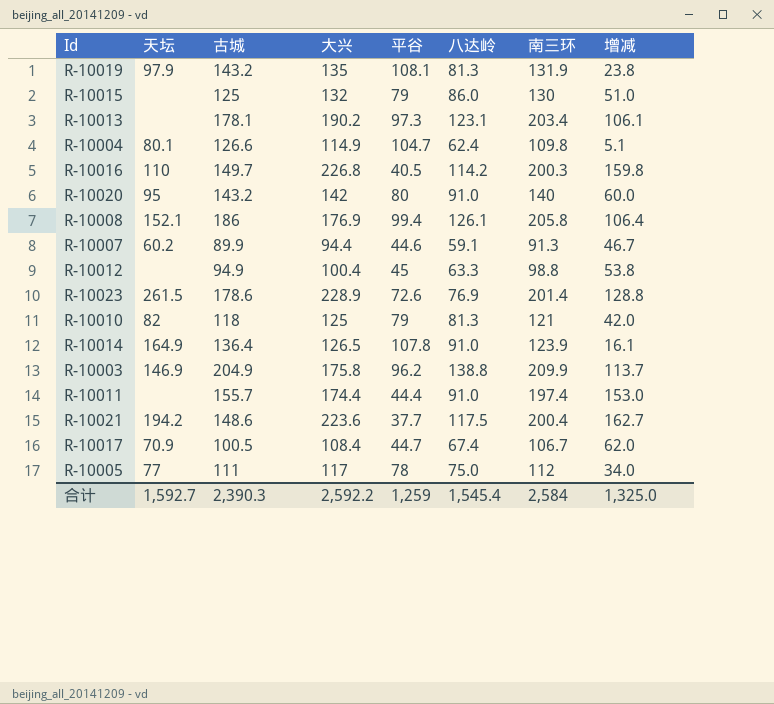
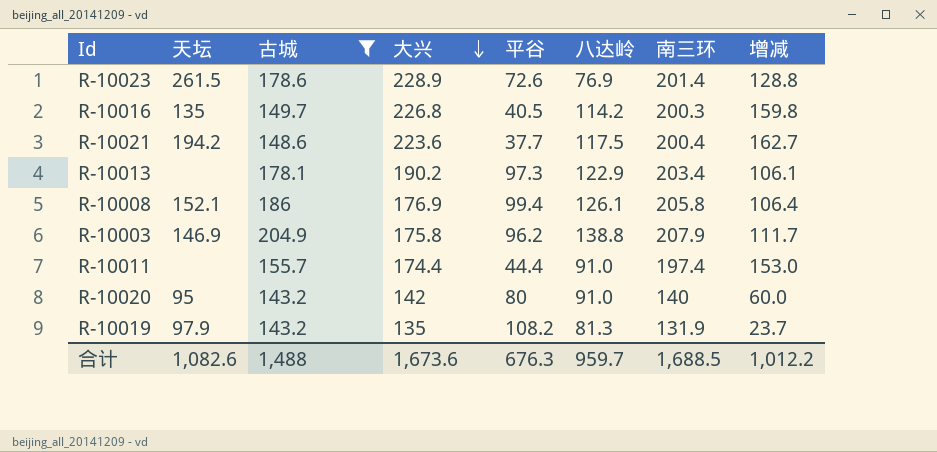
filter: none -> 古城 >= 143.2
row order: none -> 大兴 descending
R-10016 | 天坛: 110 -> 135
R-10013 | 八达岭: 123.1 -> 122.9
R-10003 | 南三环: 209.9 -> 207.9
R-10003 | 增减: 113.7 -> 111.7
R-10019 | 平谷: 108.1 -> 108.2
R-10019 | 增减: 23.8 -> 23.7
合计 | 天坛: 1,592.7 -> 1,082.6
合计 | 古城: 2,390.3 -> 1,488
合计 | 大兴: 2,592.2 -> 1,673.6
合计 | 平谷: 1,259 -> 676.3
合计 | 八达岭: 1,545.4 -> 959.7
合计 | 南三环: 2,584 -> 1,688.5
合计 | 增减: 1,325.0 -> 1,012.2

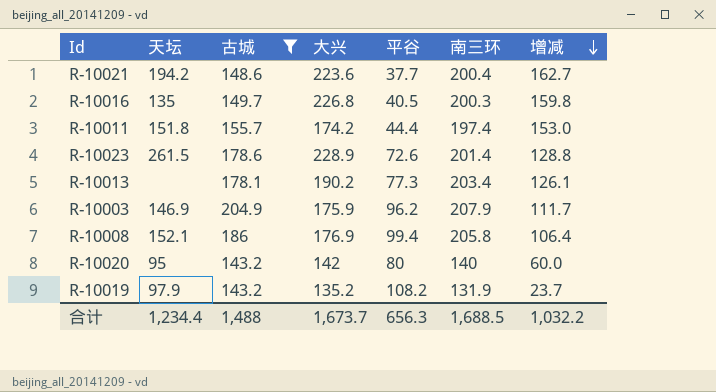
row order: 大兴 descending -> 增减 descending
column 八达岭 | position: 6 -> none
R-10011 | 天坛: none -> 151.8
R-10011 | 大兴: 174.4 -> 174.2
R-10013 | 平谷: 97.3 -> 77.3
R-10013 | 增减: 106.1 -> 126.1
R-10003 | 大兴: 175.8 -> 175.9
R-10019 | 大兴: 135 -> 135.2
合计 | 天坛: 1,082.6 -> 1,234.4
合计 | 大兴: 1,673.6 -> 1,673.7
合计 | 平谷: 676.3 -> 656.3
合计 | 增减: 1,012.2 -> 1,032.2

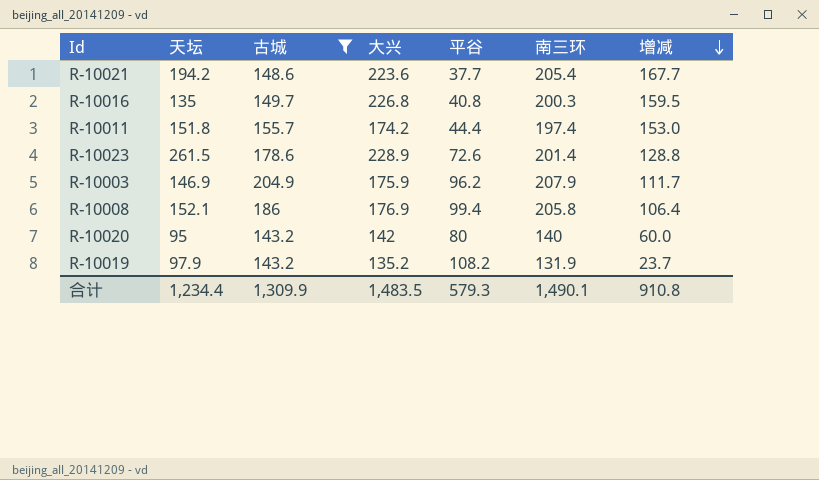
row R-10013: none | 178.1 | 190.2 | 77.3 | 203.4 | 126.1 -> none
R-10021 | 南三环: 200.4 -> 205.4
R-10021 | 增减: 162.7 -> 167.7
R-10016 | 平谷: 40.5 -> 40.8
R-10016 | 增减: 159.8 -> 159.5
合计 | 古城: 1,488 -> 1,309.9
合计 | 大兴: 1,673.7 -> 1,483.5
合计 | 平谷: 656.3 -> 579.3
合计 | 南三环: 1,688.5 -> 1,490.1
合计 | 增减: 1,032.2 -> 910.8

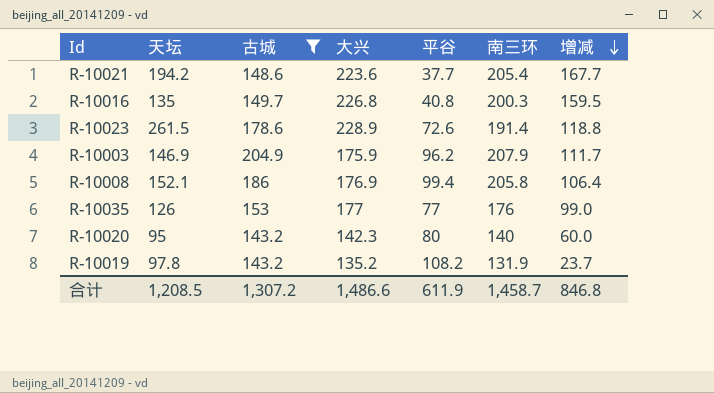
row R-10011: 151.8 | 155.7 | 174.2 | 44.4 | 197.4 | 153.0 -> none
R-10023 | 南三环: 201.4 -> 191.4
R-10023 | 增减: 128.8 -> 118.8
row R-10035: none -> 126 | 153 | 177 | 77 | 176 | 99.0
R-10020 | 大兴: 142 -> 142.3
R-10019 | 天坛: 97.9 -> 97.8
合计 | 天坛: 1,234.4 -> 1,208.5
合计 | 古城: 1,309.9 -> 1,307.2
合计 | 大兴: 1,483.5 -> 1,486.6
合计 | 平谷: 579.3 -> 611.9
合计 | 南三环: 1,490.1 -> 1,458.7
合计 | 增减: 910.8 -> 846.8

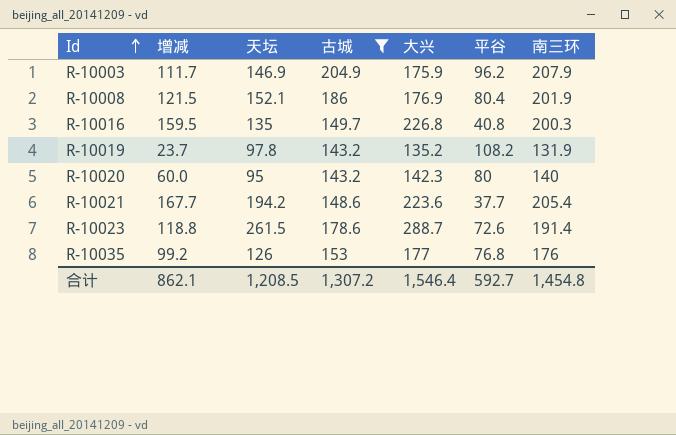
row order: 增减 descending -> Id ascending
column 增减 | position: 7 -> 2
R-10008 | 增减: 106.4 -> 121.5
R-10008 | 平谷: 99.4 -> 80.4
R-10008 | 南三环: 205.8 -> 201.9
R-10023 | 大兴: 228.9 -> 288.7
R-10035 | 增减: 99.0 -> 99.2
R-10035 | 平谷: 77 -> 76.8
合计 | 增减: 846.8 -> 862.1
合计 | 大兴: 1,486.6 -> 1,546.4
合计 | 平谷: 611.9 -> 592.7
合计 | 南三环: 1,458.7 -> 1,454.8

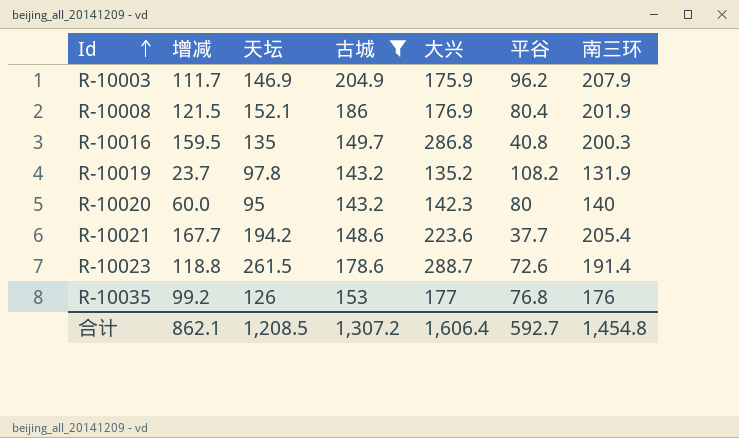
R-10016 | 大兴: 226.8 -> 286.8
合计 | 大兴: 1,546.4 -> 1,606.4

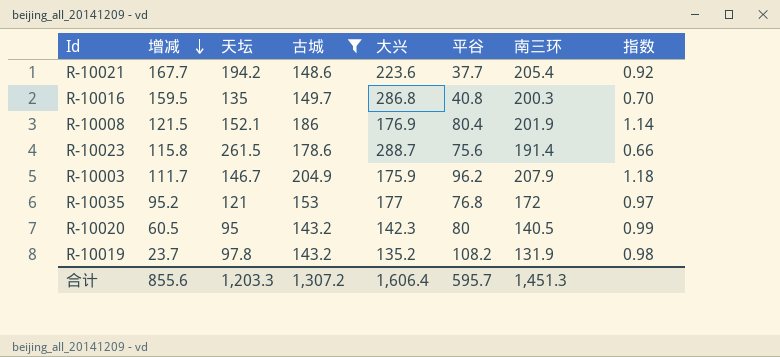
row order: Id ascending -> 增减 descending
column 指数 | formula: none -> [南三环] / [大兴]
R-10023 | 增减: 118.8 -> 115.8
R-10023 | 平谷: 72.6 -> 75.6
R-10003 | 天坛: 146.9 -> 146.7
R-10035 | 增减: 99.2 -> 95.2
R-10035 | 天坛: 126 -> 121
R-10035 | 南三环: 176 -> 172
R-10020 | 增减: 60.0 -> 60.5
R-10020 | 南三环: 140 -> 140.5
合计 | 增减: 862.1 -> 855.6
合计 | 天坛: 1,208.5 -> 1,203.3
合计 | 平谷: 592.7 -> 595.7
合计 | 南三环: 1,454.8 -> 1,451.3

